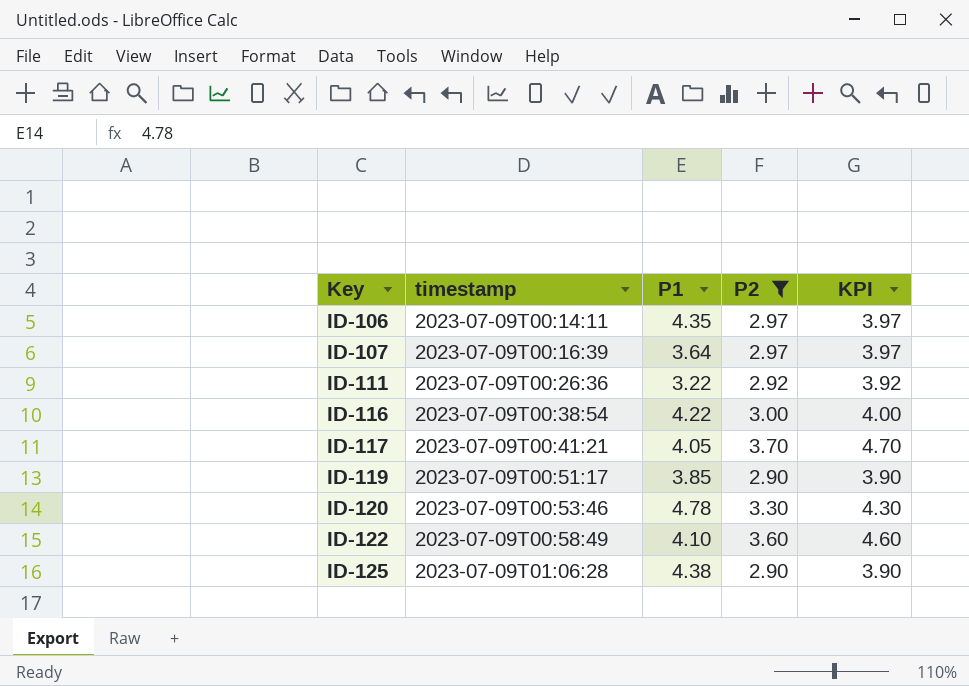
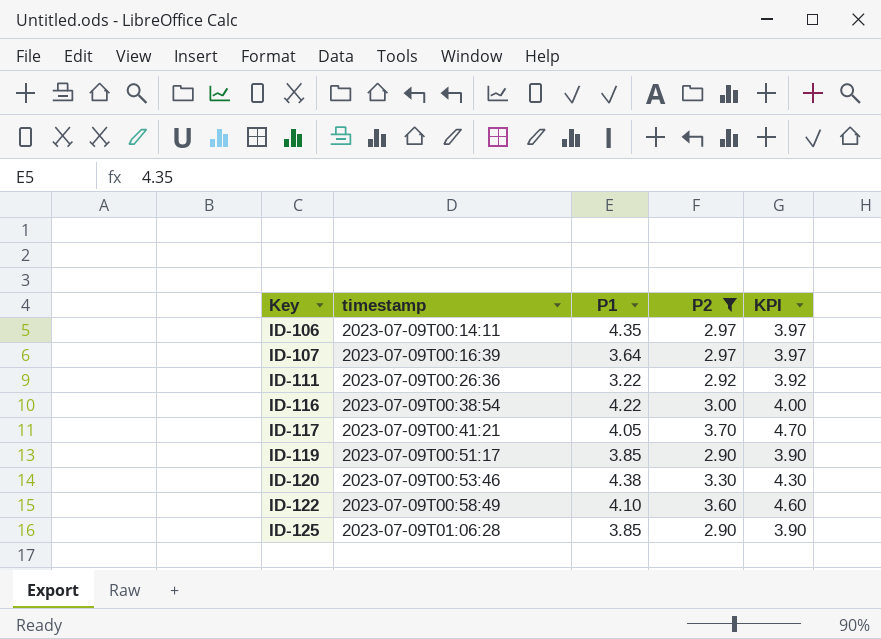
ID-120 | P1: 4.78 -> 4.38
ID-125 | P1: 4.38 -> 3.85

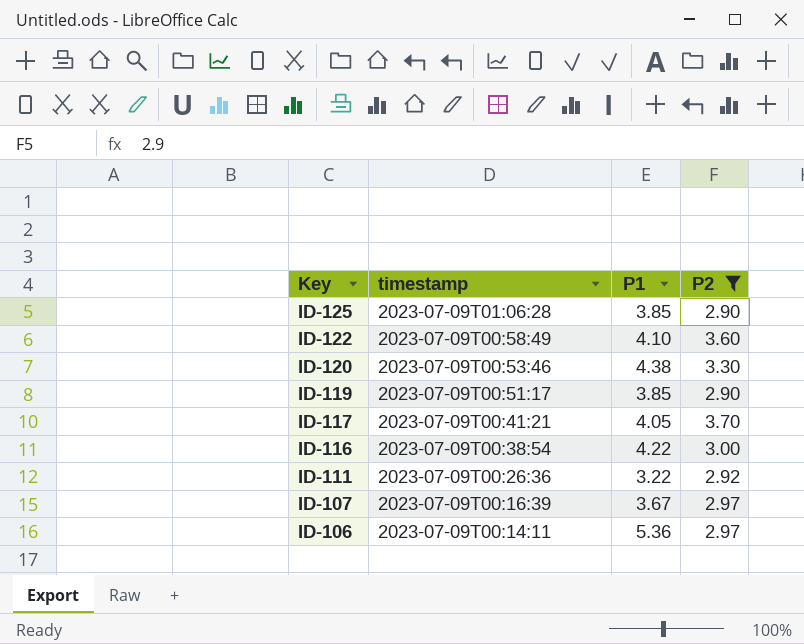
row order: Key ascending -> Key descending
column KPI | formula: [P2] + 1 -> none
ID-107 | P1: 3.64 -> 3.67
ID-106 | P1: 4.35 -> 5.36

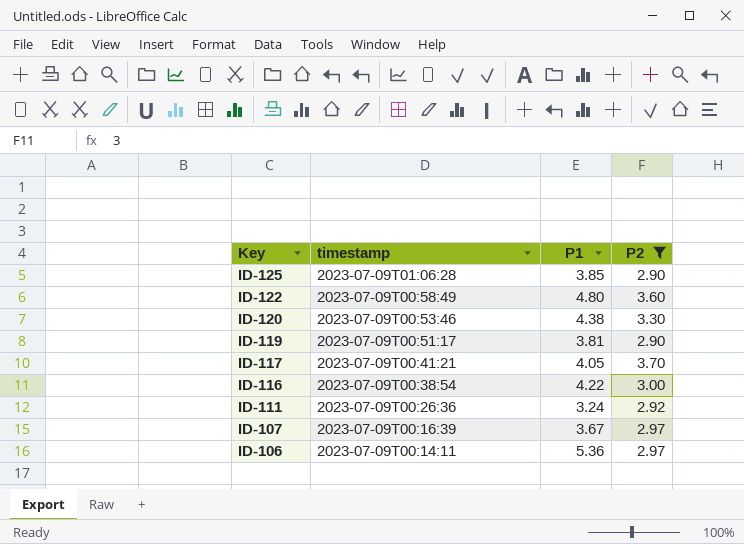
ID-122 | P1: 4.10 -> 4.80
ID-119 | P1: 3.85 -> 3.81
ID-111 | P1: 3.22 -> 3.24

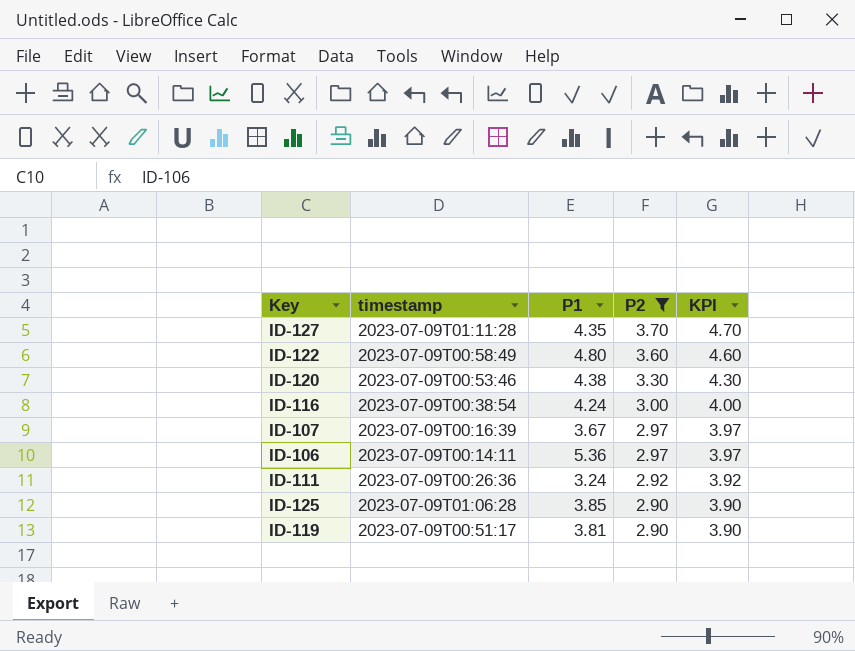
row order: Key descending -> P2 descending
column KPI | formula: none -> [P2] + 1
row ID-117: 2023-07-09T00:41:21 | 4.05 | 3.70 -> none
row ID-127: none -> 2023-07-09T01:11:28 | 4.35 | 3.70 | 4.70
ID-116 | P1: 4.22 -> 4.24

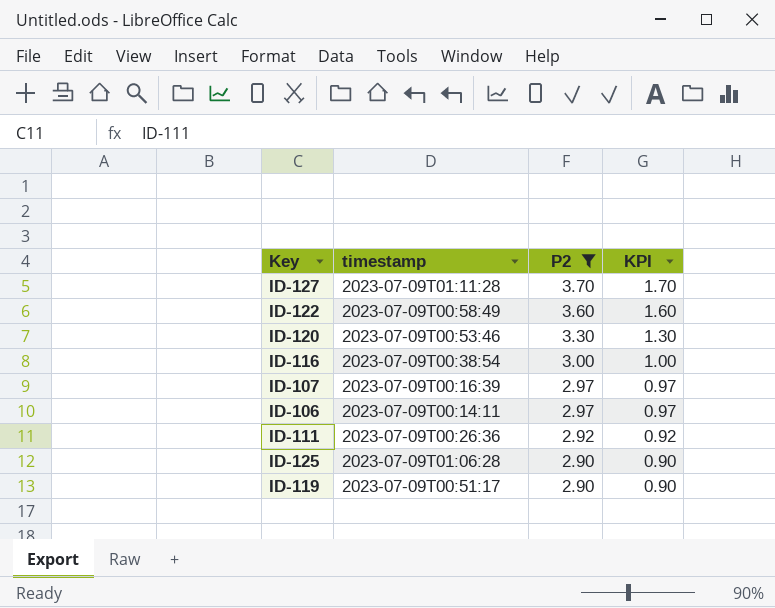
column P1 | position: 3 -> none
column KPI | formula: [P2] + 1 -> [P2] - 2

